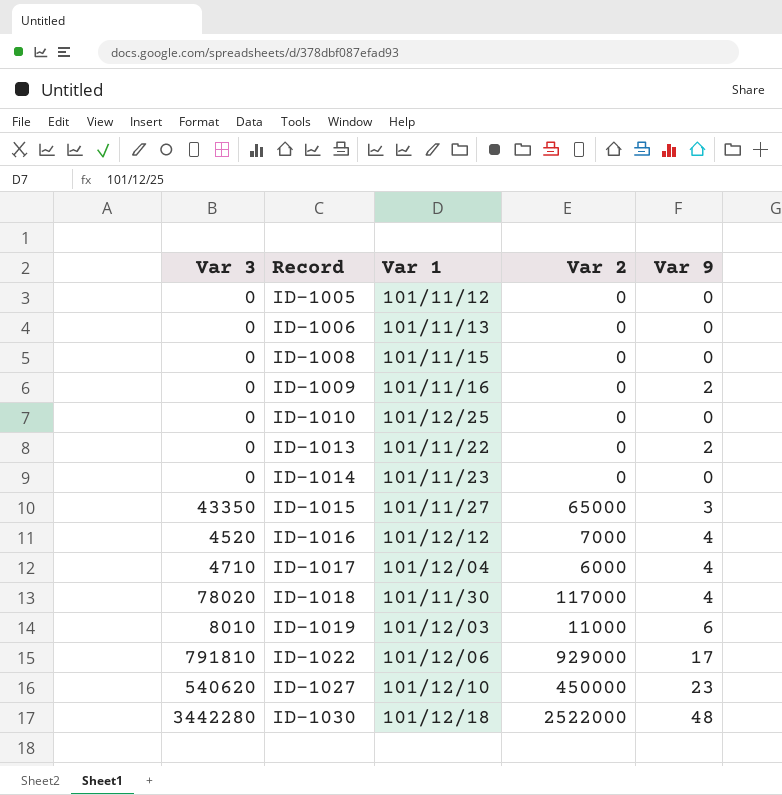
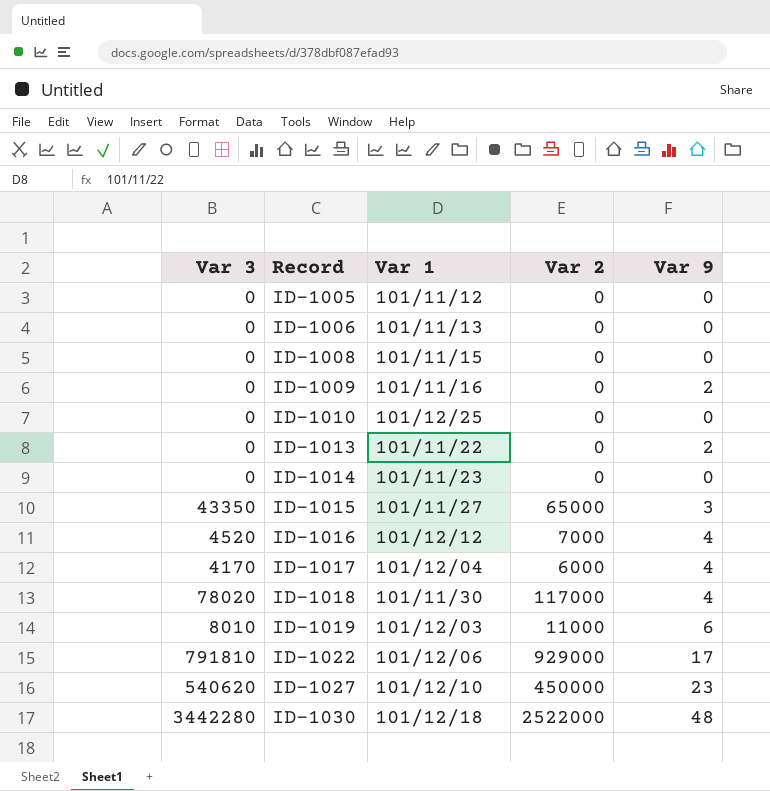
ID-1017 | Var 3: 4710 -> 4170

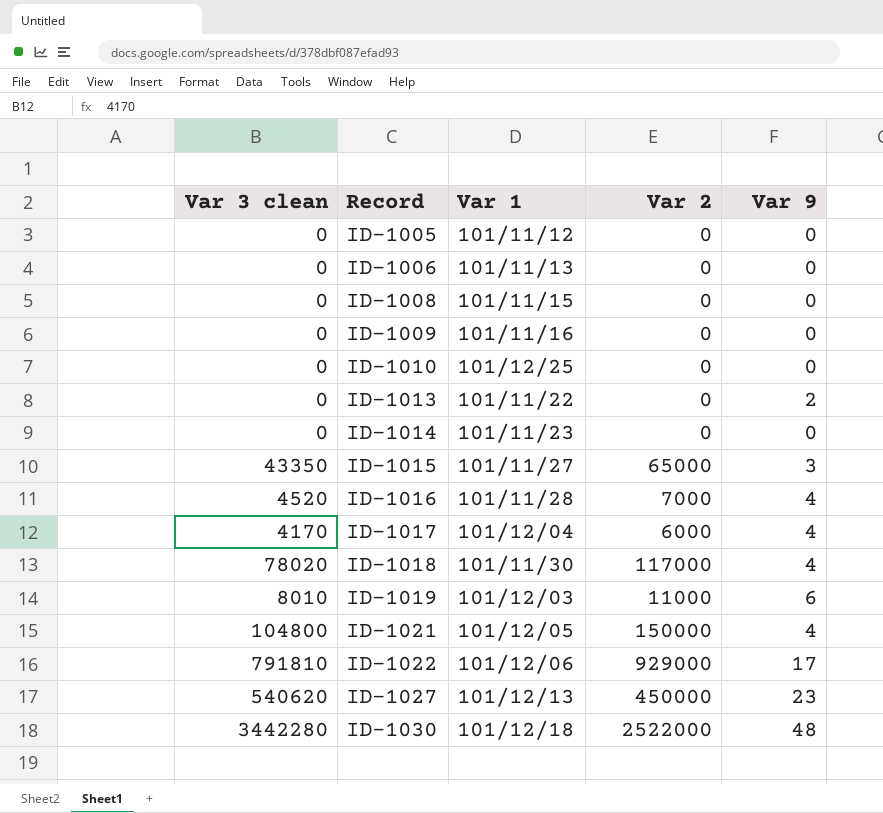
column name: Var 3 -> Var 3 clean
ID-1009 | Var 9: 2 -> 0
ID-1016 | Var 1: 101/12/12 -> 101/11/28
row ID-1021: none -> 104800 | 101/12/05 | 150000 | 4
ID-1027 | Var 1: 101/12/10 -> 101/12/13

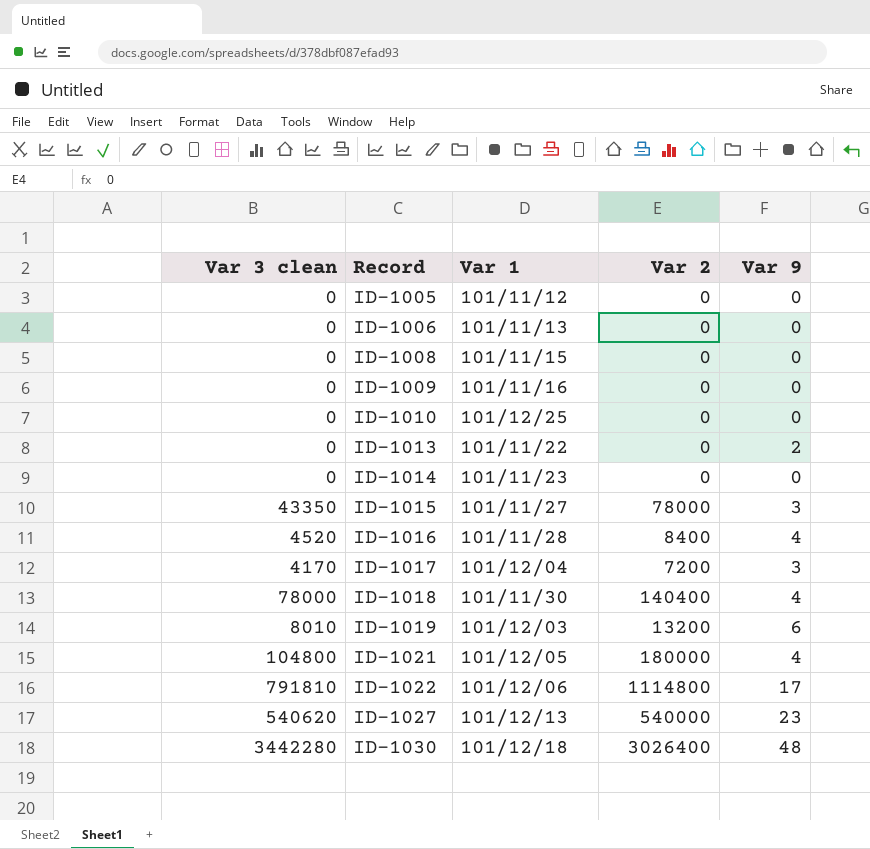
ID-1015 | Var 2: 65000 -> 78000
ID-1016 | Var 2: 7000 -> 8400
ID-1017 | Var 2: 6000 -> 7200
ID-1017 | Var 9: 4 -> 3
ID-1018 | Var 3 clean: 78020 -> 78000
ID-1018 | Var 2: 117000 -> 140400
ID-1019 | Var 2: 11000 -> 13200
ID-1021 | Var 2: 150000 -> 180000
ID-1022 | Var 2: 929000 -> 1114800
ID-1027 | Var 2: 450000 -> 540000
ID-1030 | Var 2: 2522000 -> 3026400

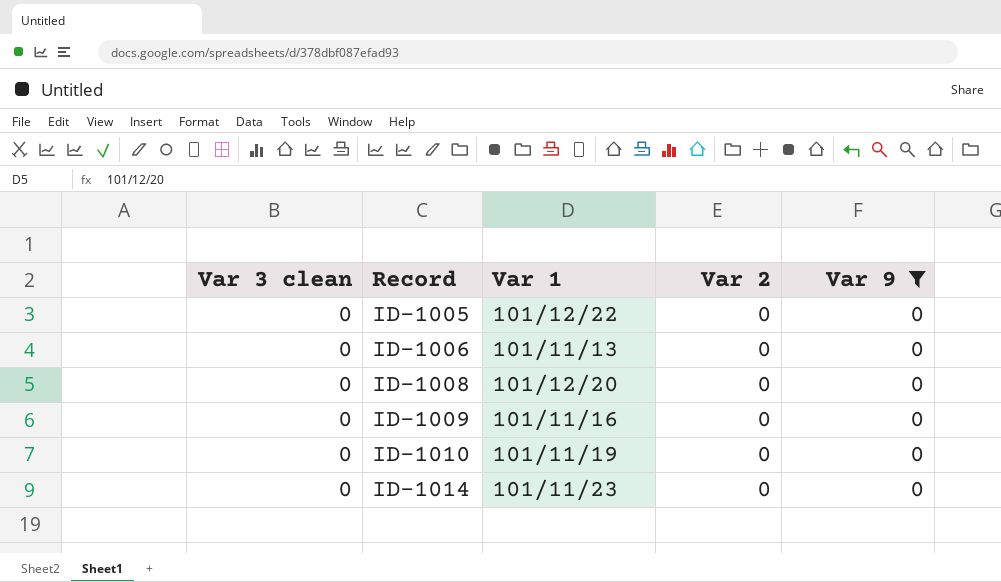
filter: none -> Var 9 = 0
ID-1005 | Var 1: 101/11/12 -> 101/12/22
ID-1008 | Var 1: 101/11/15 -> 101/12/20
ID-1010 | Var 1: 101/12/25 -> 101/11/19

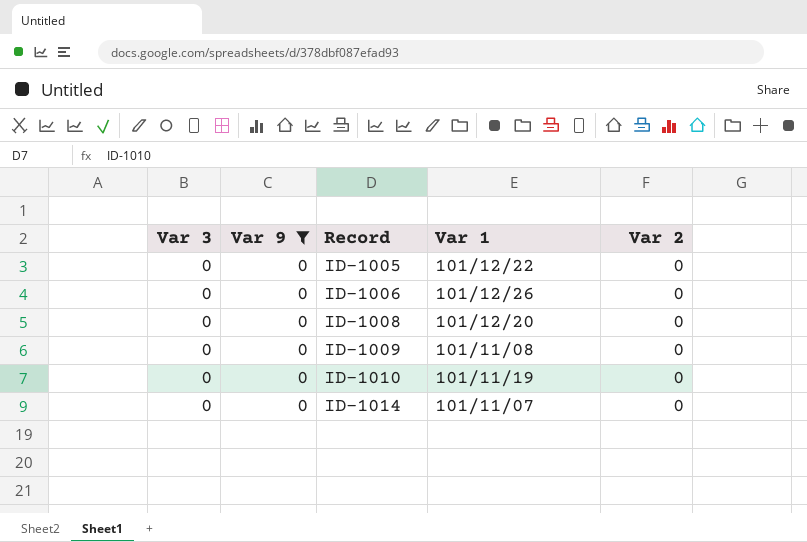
column name: Var 3 clean -> Var 3
column Var 9 | position: 5 -> 2
ID-1006 | Var 1: 101/11/13 -> 101/12/26
ID-1009 | Var 1: 101/11/16 -> 101/11/08
ID-1014 | Var 1: 101/11/23 -> 101/11/07

